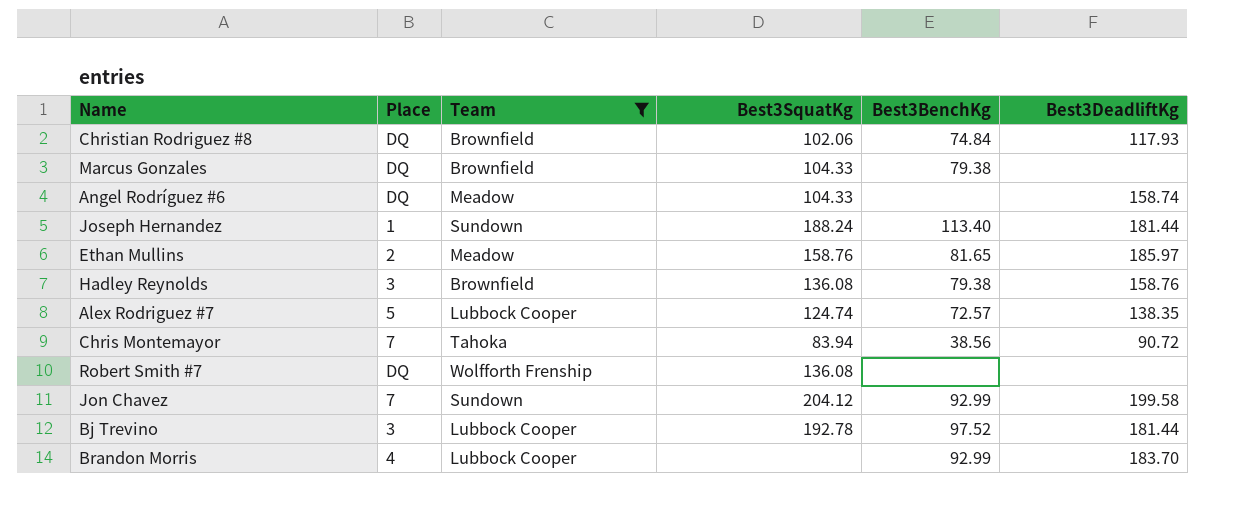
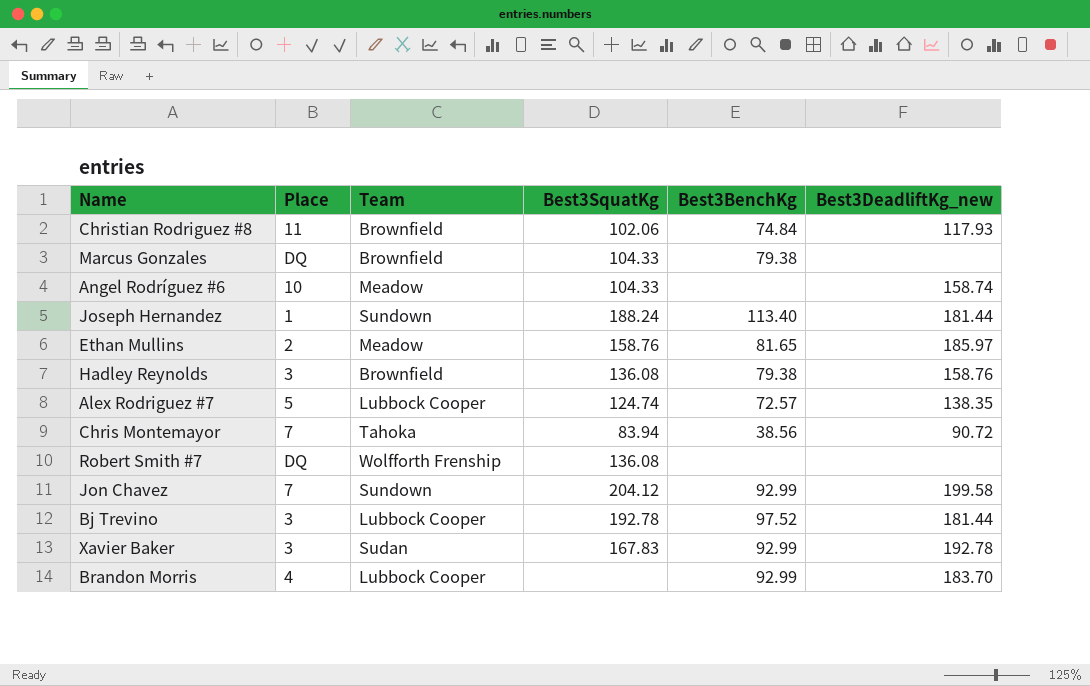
filter: Team != Sudan -> none
column name: Best3DeadliftKg -> Best3DeadliftKg_new
Christian Rodriguez #8 | Place: DQ -> 11
Angel Rodríguez #6 | Place: DQ -> 10

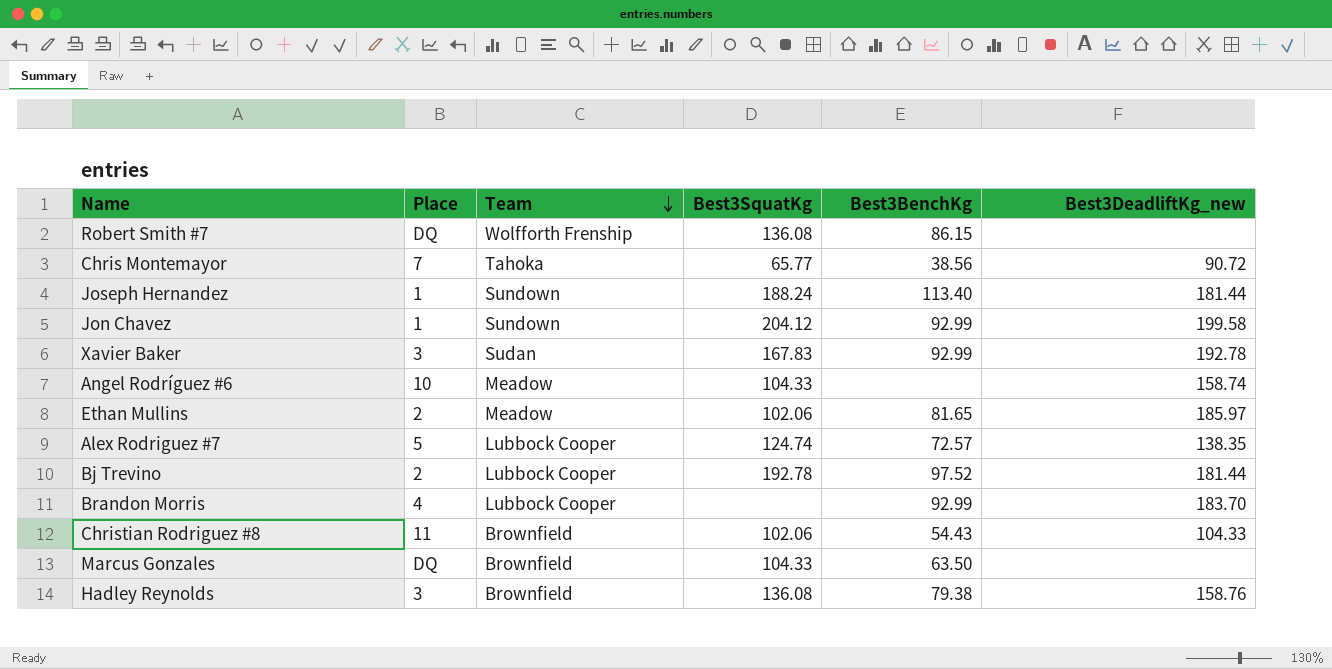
row order: none -> Team descending
Robert Smith #7 | Best3BenchKg: none -> 86.15
Chris Montemayor | Best3SquatKg: 83.94 -> 65.77
Jon Chavez | Place: 7 -> 1
Ethan Mullins | Best3SquatKg: 158.76 -> 102.06
Bj Trevino | Place: 3 -> 2
Christian Rodriguez #8 | Best3BenchKg: 74.84 -> 54.43
Christian Rodriguez #8 | Best3DeadliftKg_new: 117.93 -> 104.33
Marcus Gonzales | Best3BenchKg: 79.38 -> 63.50

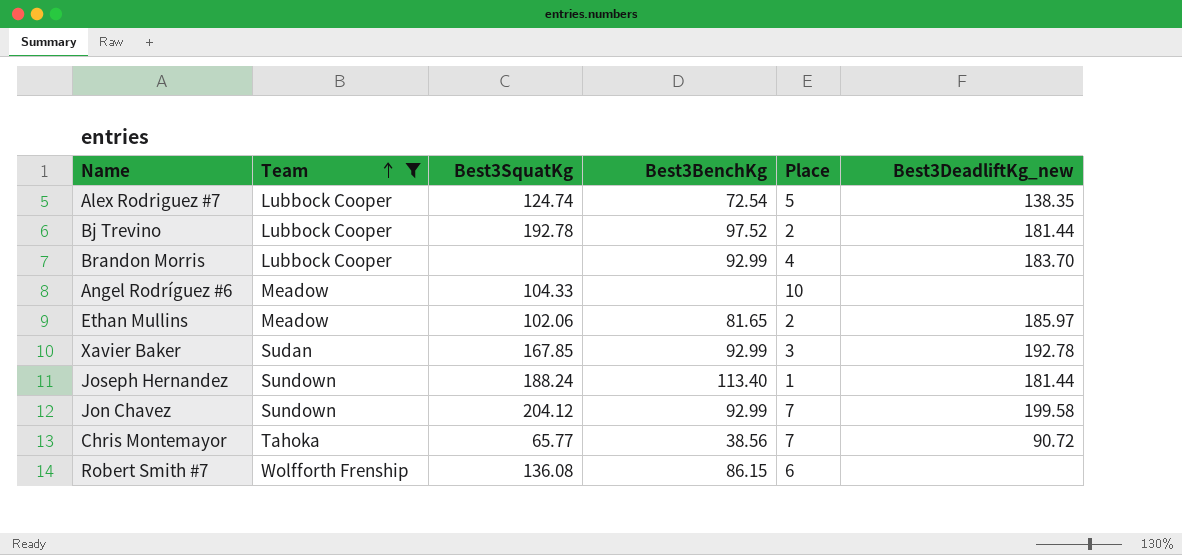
filter: none -> Team != Brownfield
row order: Team descending -> Team ascending
column Place | position: 2 -> 5
Alex Rodriguez #7 | Best3BenchKg: 72.57 -> 72.54
Angel Rodríguez #6 | Best3DeadliftKg_new: 158.74 -> none
Xavier Baker | Best3SquatKg: 167.83 -> 167.85
Jon Chavez | Place: 1 -> 7
Robert Smith #7 | Place: DQ -> 6

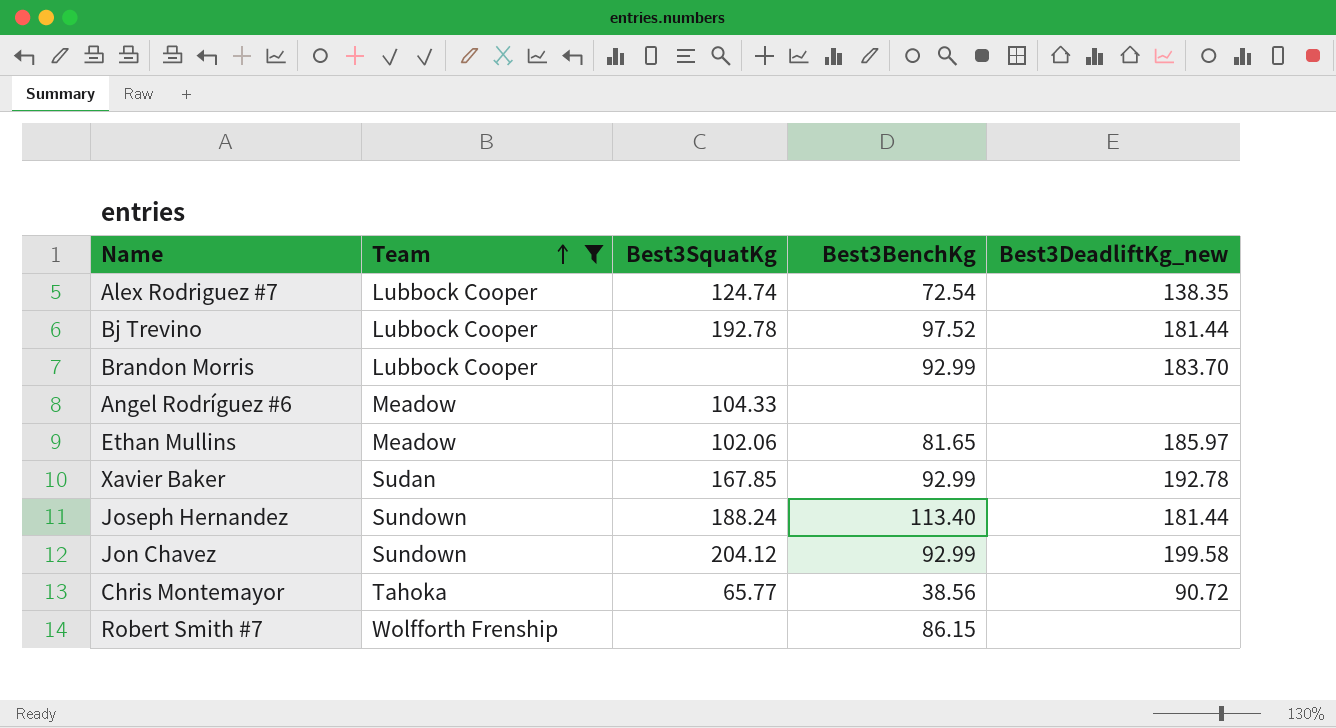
column Place | position: 5 -> none
Robert Smith #7 | Best3SquatKg: 136.08 -> none

